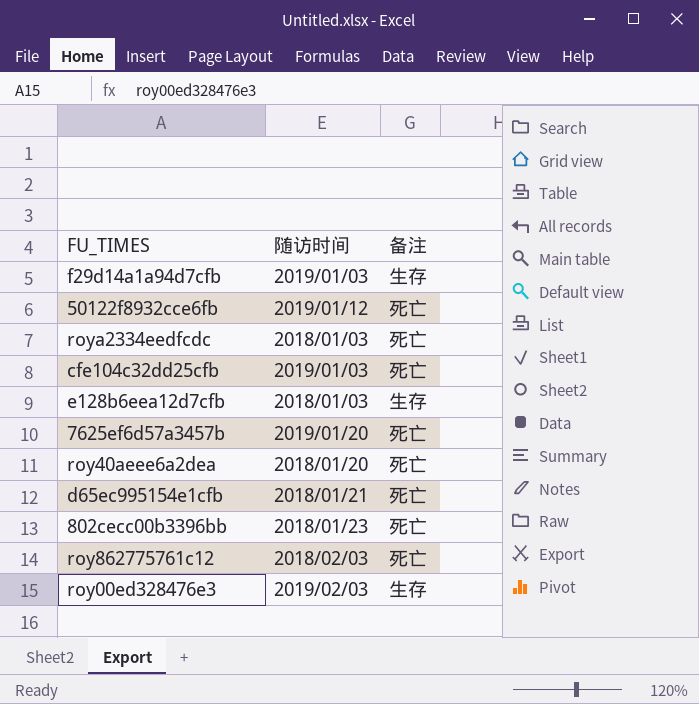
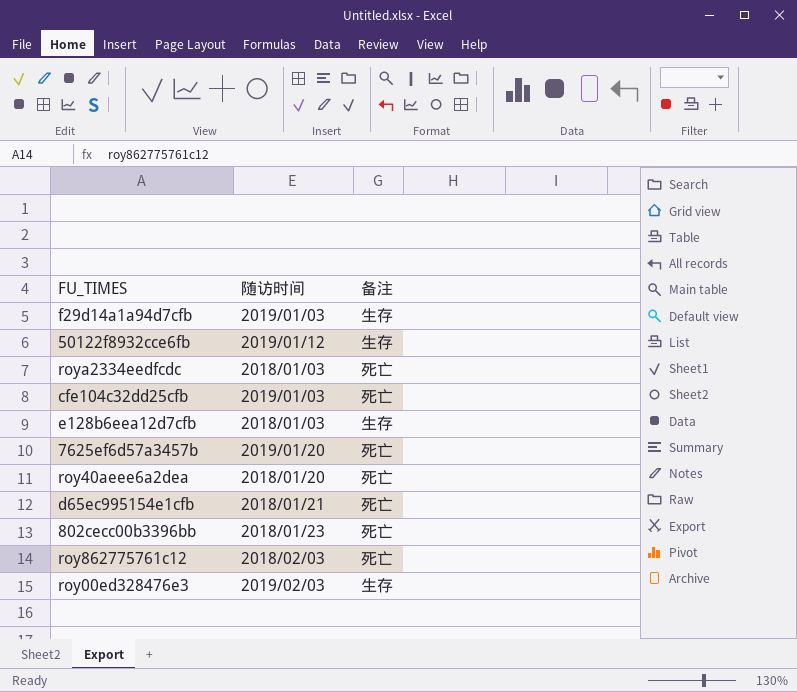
50122f8932cce6fb | 备注: 死亡 -> 生存

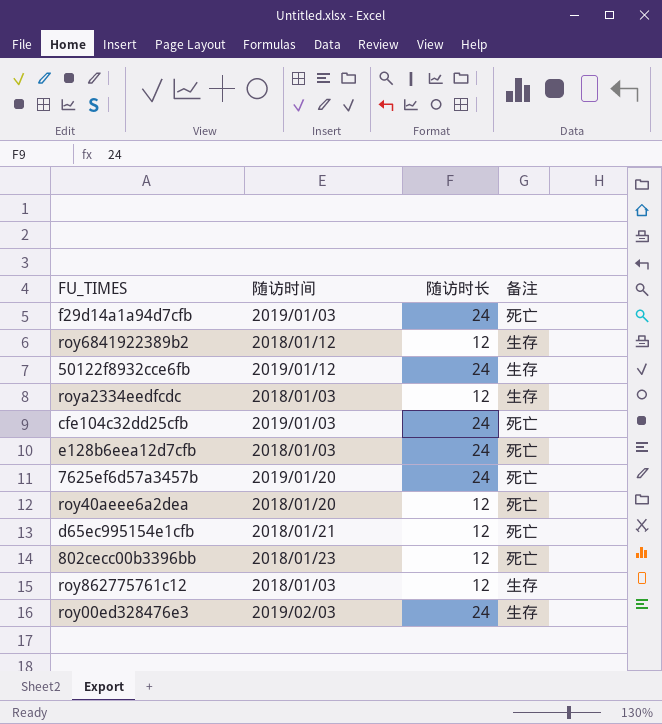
column 随访时长 | position: none -> 3
f29d14a1a94d7cfb | 备注: 生存 -> 死亡
row roy6841922389b2: none -> 2018/01/12 | 12 | 生存
roya2334eedfcdc | 备注: 死亡 -> 生存
e128b6eea12d7cfb | 备注: 生存 -> 死亡
roy862775761c12 | 随访时间: 2018/02/03 -> 2018/01/03
roy862775761c12 | 备注: 死亡 -> 生存

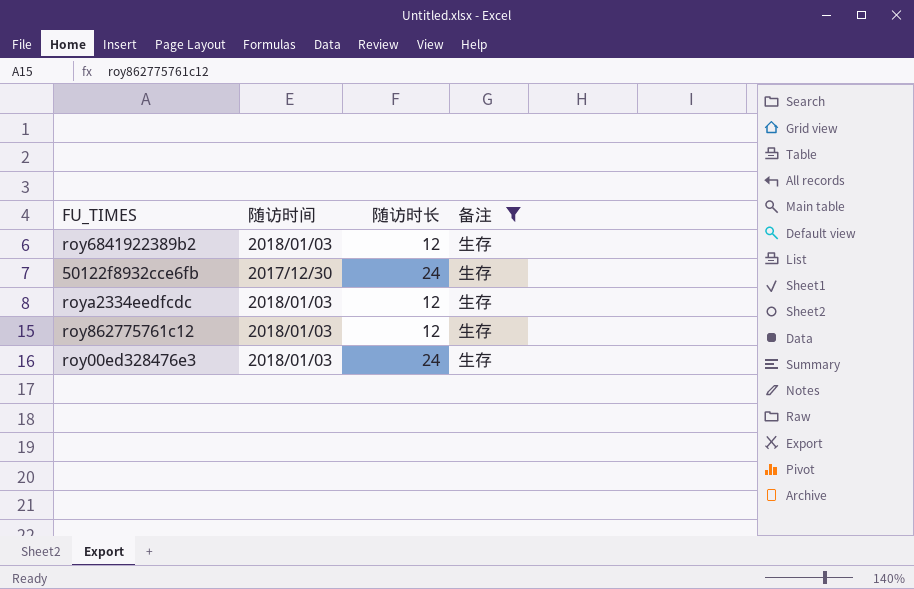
filter: none -> 备注 = 生存
roy6841922389b2 | 随访时间: 2018/01/12 -> 2018/01/03
50122f8932cce6fb | 随访时间: 2019/01/12 -> 2017/12/30
roy00ed328476e3 | 随访时间: 2019/02/03 -> 2018/01/03

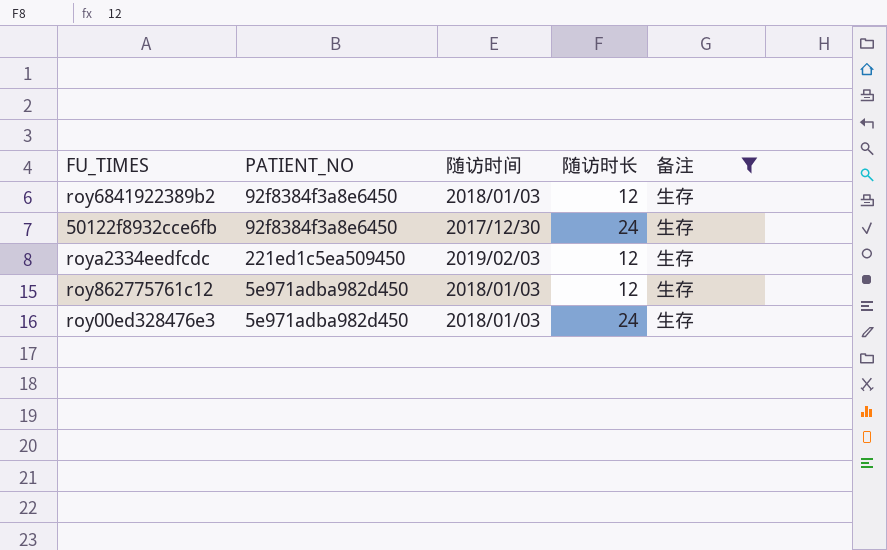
column PATIENT_NO | position: none -> 2
roya2334eedfcdc | 随访时间: 2018/01/03 -> 2019/02/03

